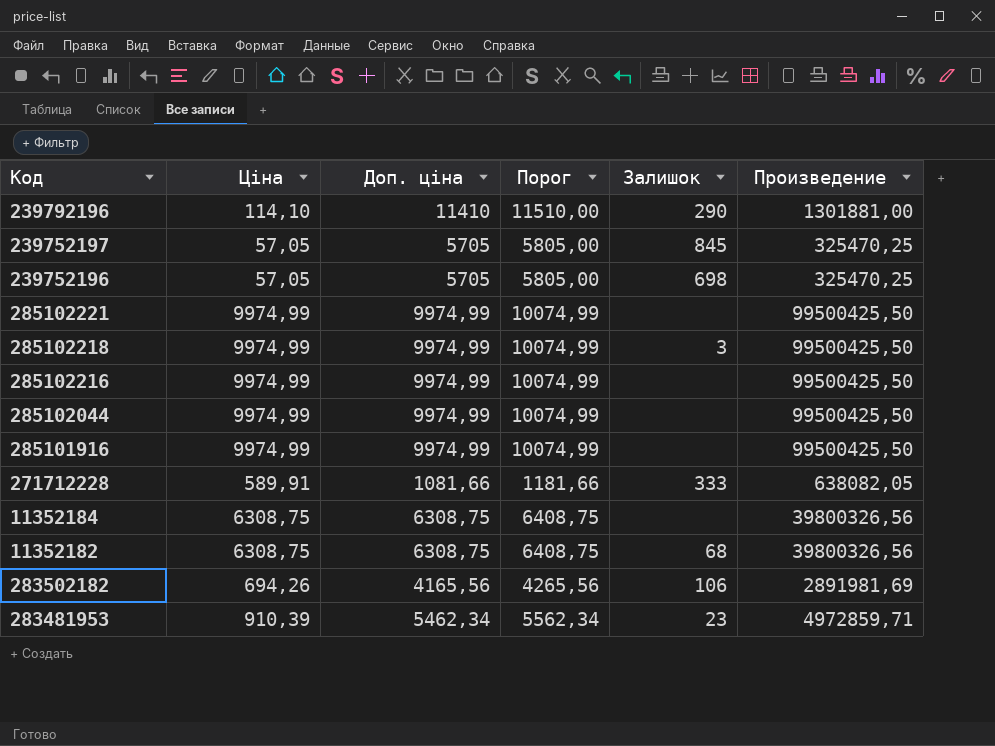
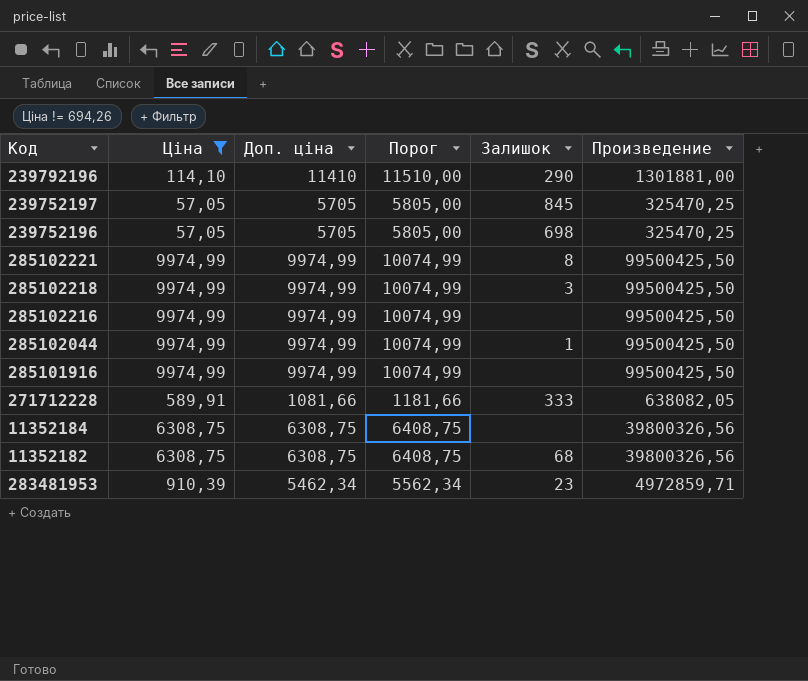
filter: none -> Ціна != 694,26
285102221 | Залишок: none -> 8
285102044 | Залишок: none -> 1

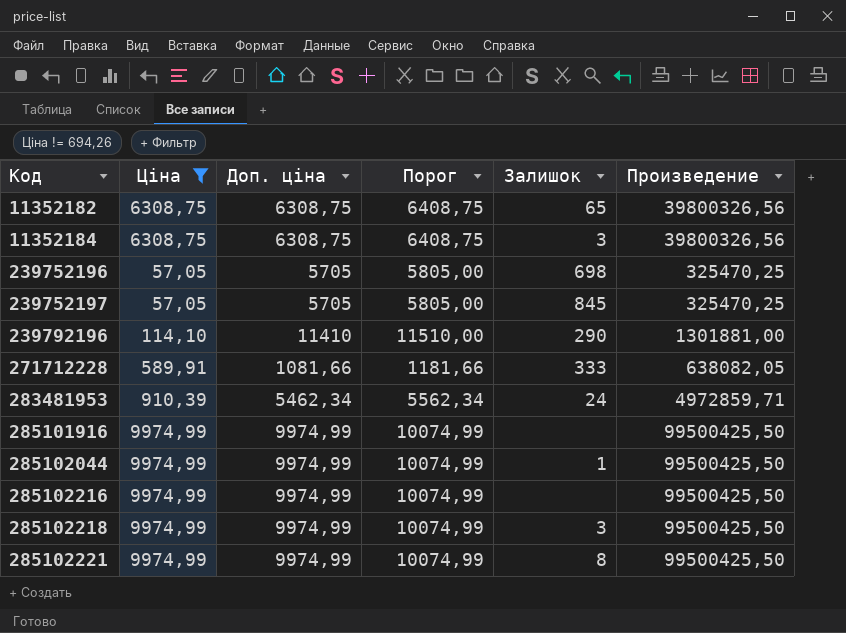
row order: none -> Код ascending
11352182 | Залишок: 68 -> 65
11352184 | Залишок: none -> 3
283481953 | Залишок: 23 -> 24

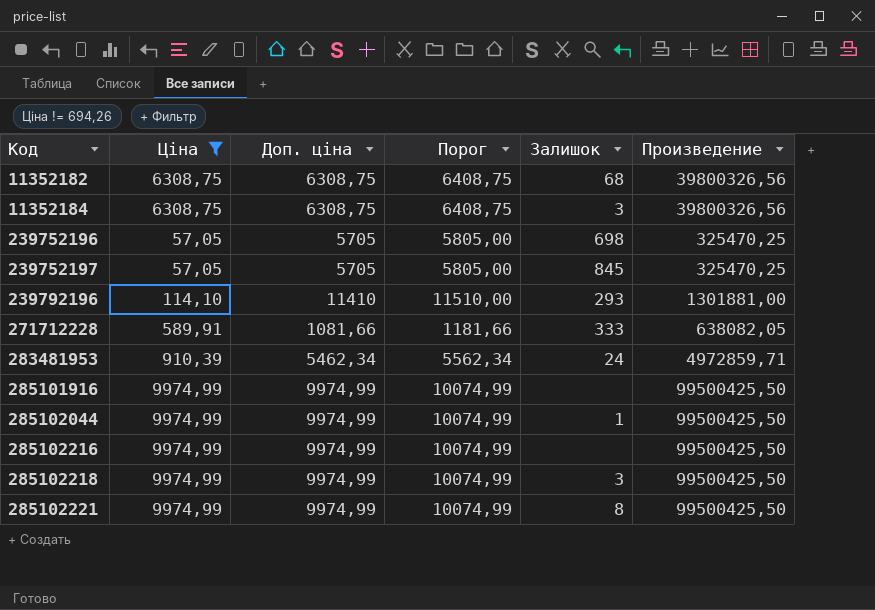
11352182 | Залишок: 65 -> 68
239792196 | Залишок: 290 -> 293

